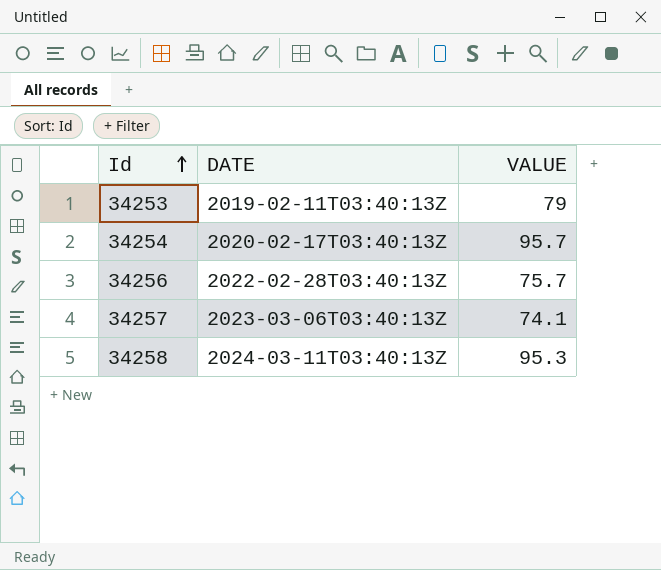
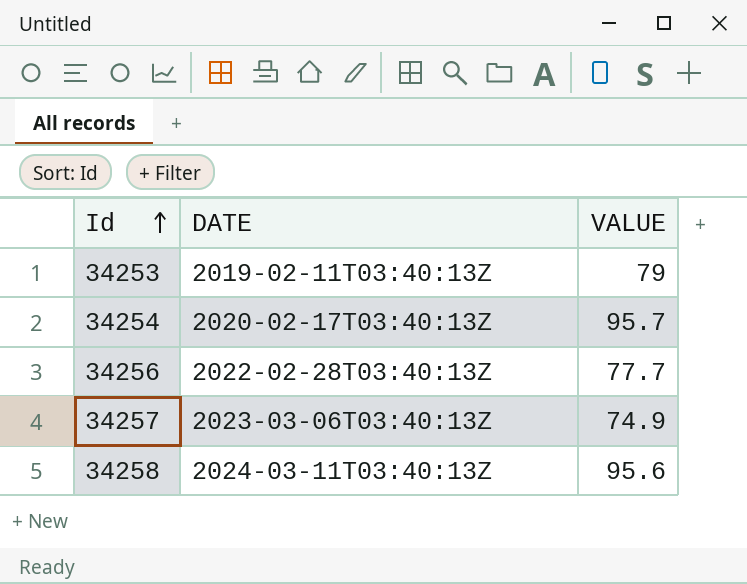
34256 | VALUE: 75.7 -> 77.7
34257 | VALUE: 74.1 -> 74.9
34258 | VALUE: 95.3 -> 95.6

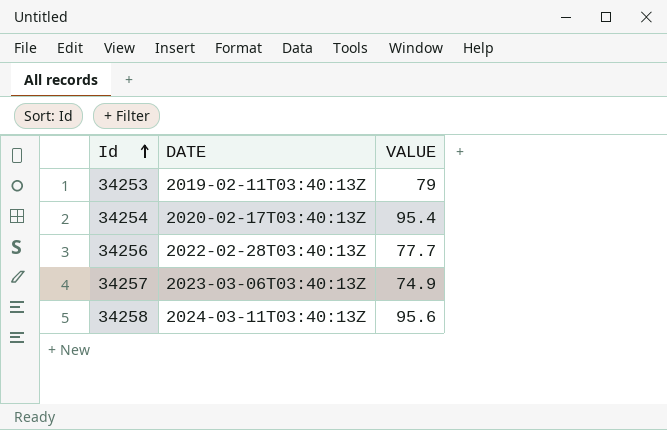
34254 | VALUE: 95.7 -> 95.4

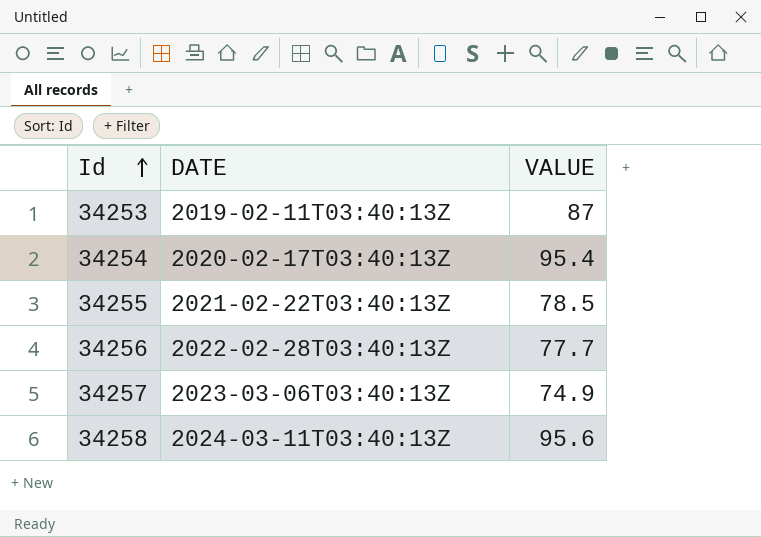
34253 | VALUE: 79 -> 87
row 34255: none -> 2021-02-22T03:40:13Z | 78.5

